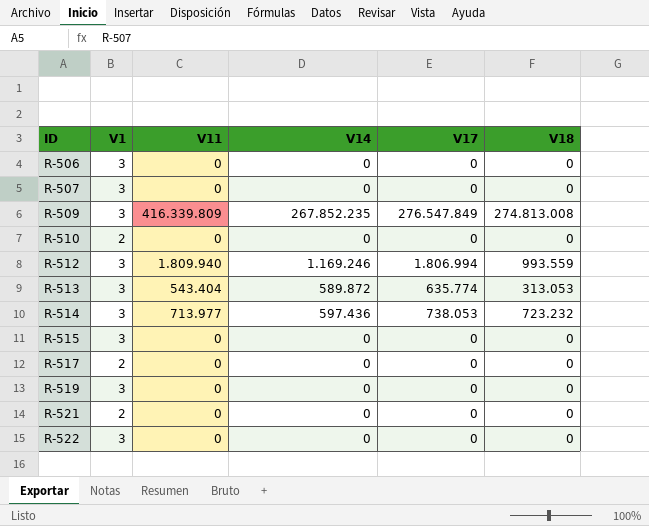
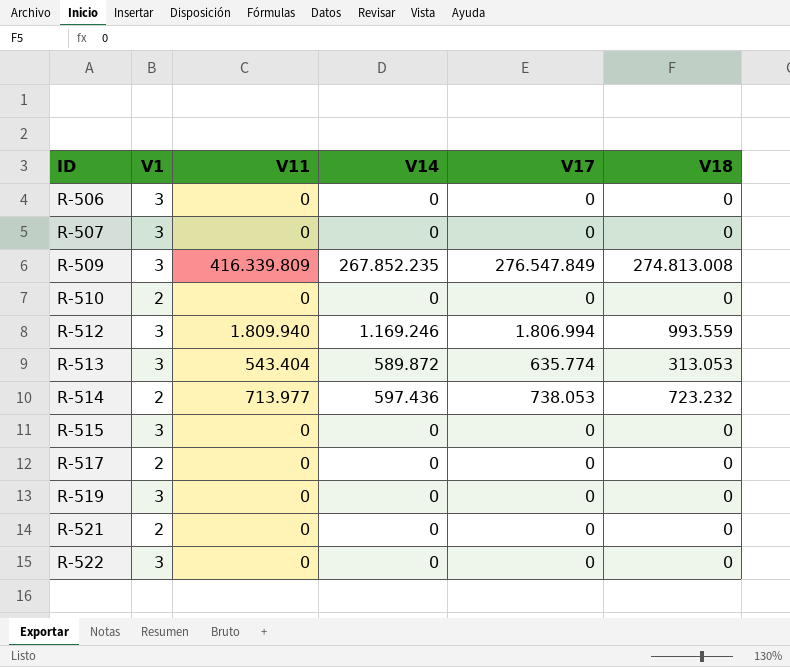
R-514 | V1: 3 -> 2

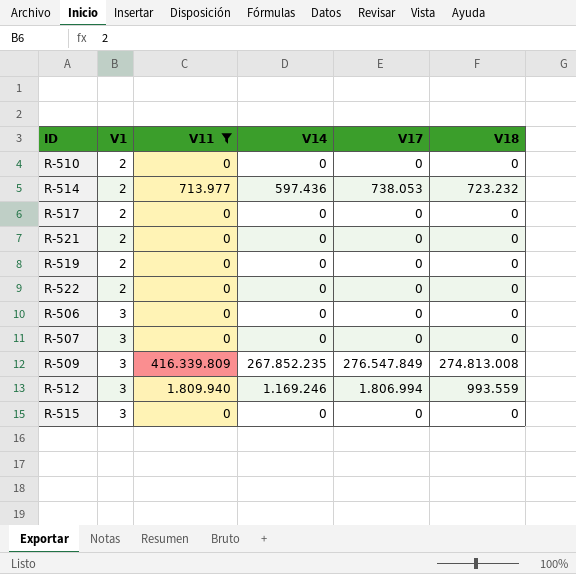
filter: none -> V11 != 543.404
row order: ID ascending -> V1 ascending
R-519 | V1: 3 -> 2
R-522 | V1: 3 -> 2

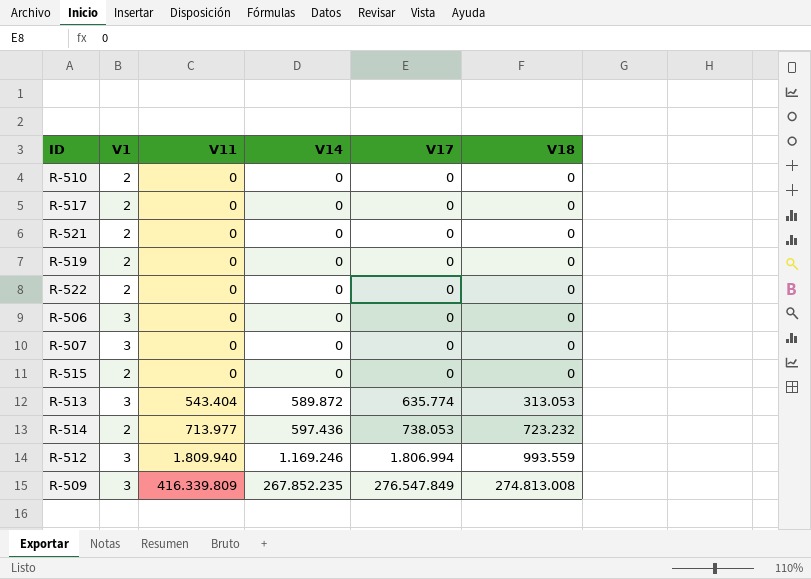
filter: V11 != 543.404 -> none
row order: V1 ascending -> V11 ascending
R-515 | V1: 3 -> 2

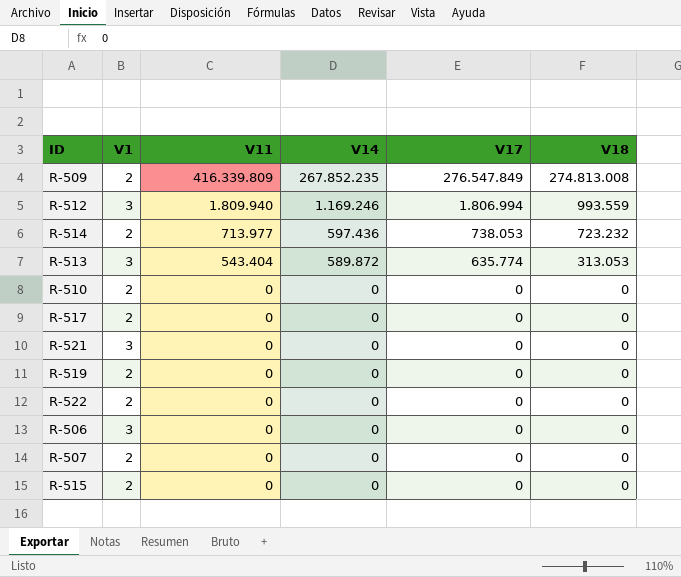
row order: V11 ascending -> V11 descending
R-509 | V1: 3 -> 2
R-521 | V1: 2 -> 3
R-507 | V1: 3 -> 2

